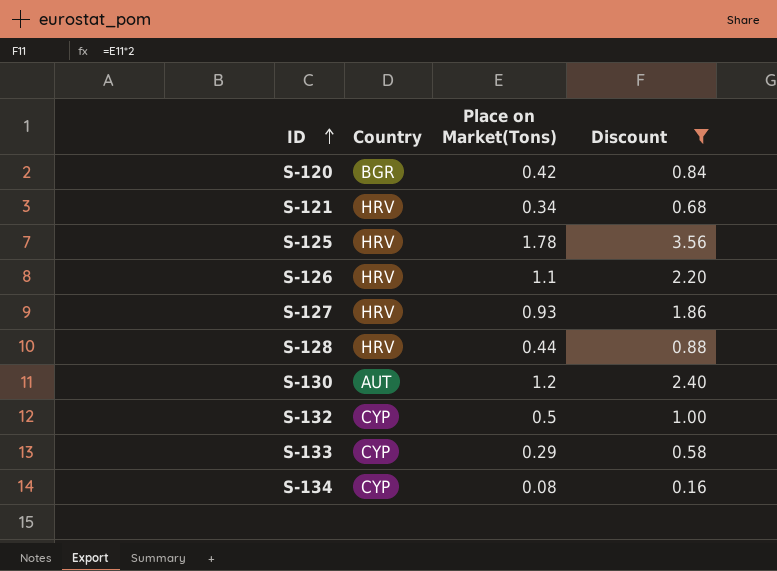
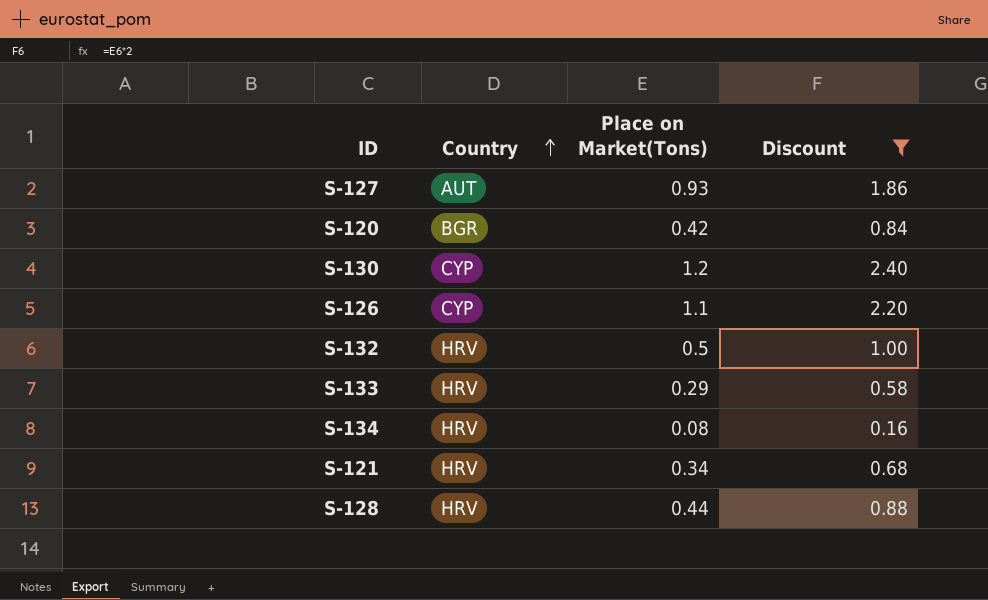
row order: ID ascending -> Country ascending
row S-125: HRV | 1.78 | 3.56 -> none
S-127 | Country: HRV -> AUT
S-130 | Country: AUT -> CYP
S-126 | Country: HRV -> CYP
S-132 | Country: CYP -> HRV
S-133 | Country: CYP -> HRV
S-134 | Country: CYP -> HRV

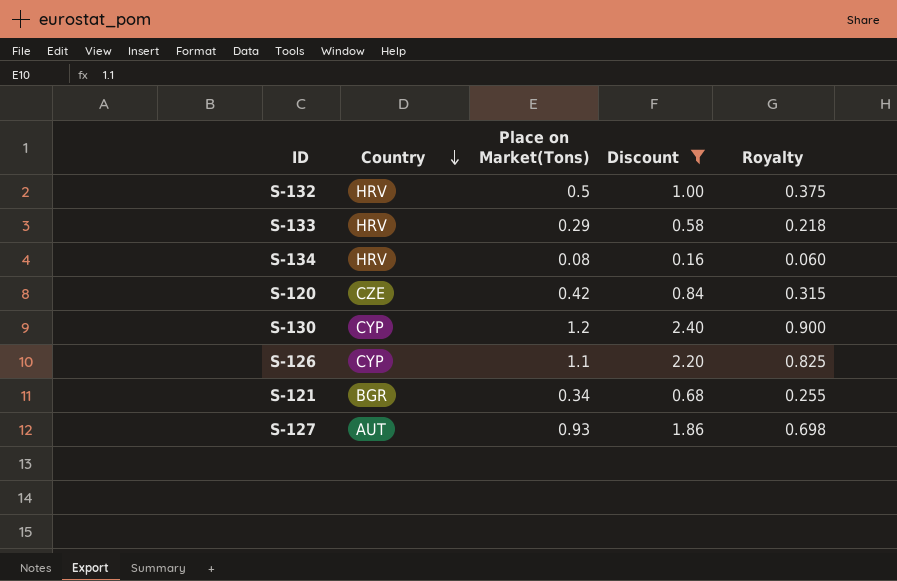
row order: Country ascending -> Country descending
column Royalty | formula: none -> [Place on Market(Tons)] * 0.75
row S-128: HRV | 0.44 | 0.88 -> none
S-120 | Country: BGR -> CZE
S-121 | Country: HRV -> BGR

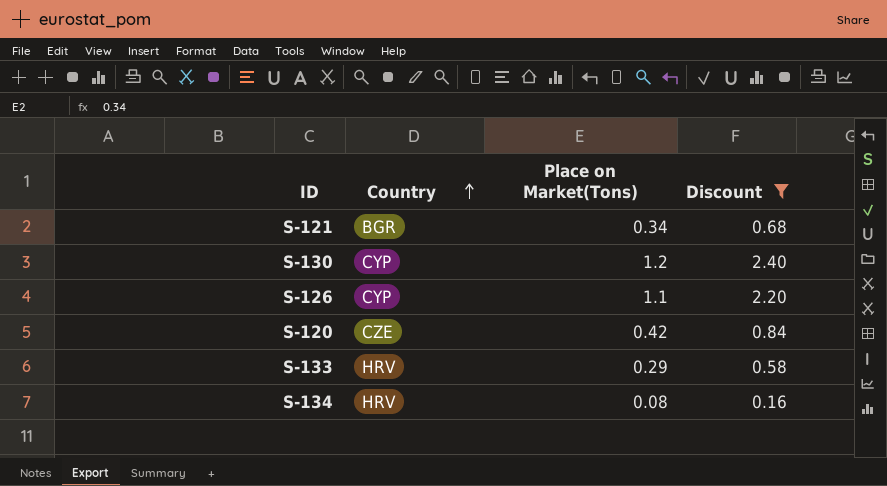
row order: Country descending -> Country ascending
column Royalty | formula: [Place on Market(Tons)] * 0.75 -> none
row S-132: HRV | 0.5 | 1.00 | 0.375 -> none
row S-127: AUT | 0.93 | 1.86 | 0.698 -> none

